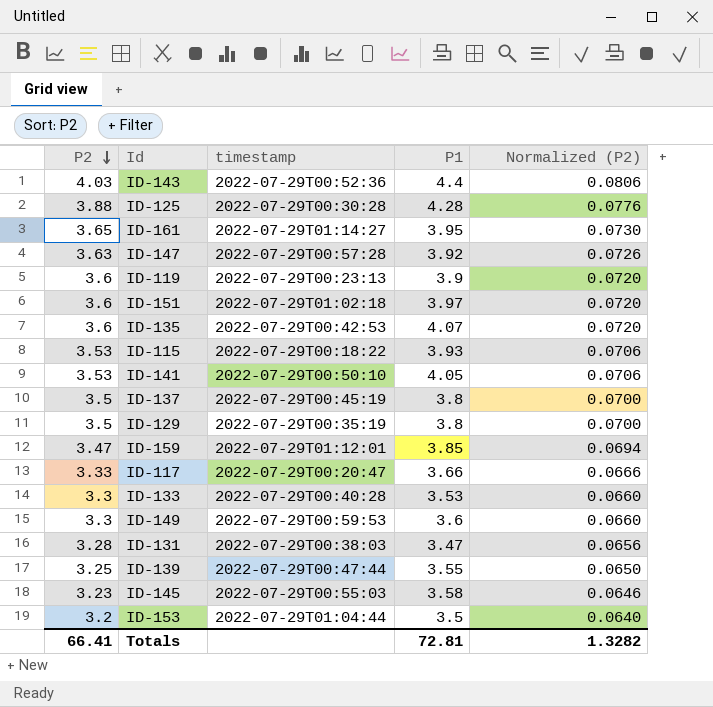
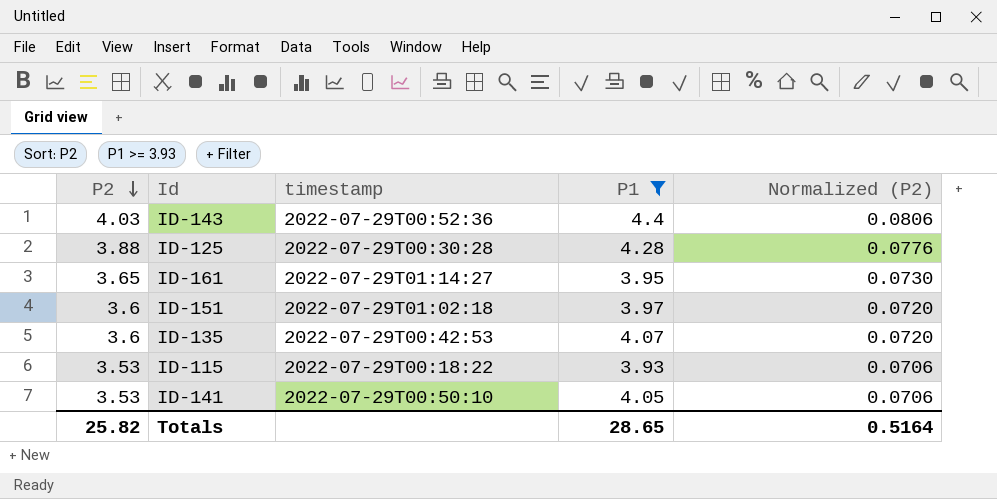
filter: none -> P1 >= 3.93
Totals | P2: 66.41 -> 25.82
Totals | P1: 72.81 -> 28.65
Totals | Normalized (P2): 1.3282 -> 0.5164

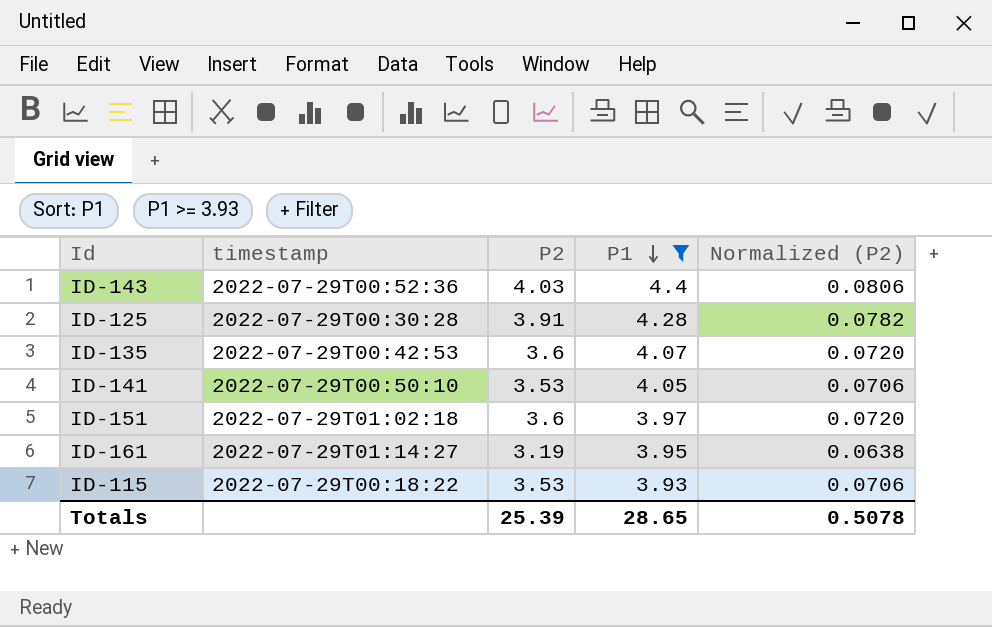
row order: P2 descending -> P1 descending
column P2 | position: 1 -> 3
ID-125 | P2: 3.88 -> 3.91
ID-125 | Normalized (P2): 0.0776 -> 0.0782
ID-161 | P2: 3.65 -> 3.19
ID-161 | Normalized (P2): 0.0730 -> 0.0638
Totals | P2: 25.82 -> 25.39
Totals | Normalized (P2): 0.5164 -> 0.5078

